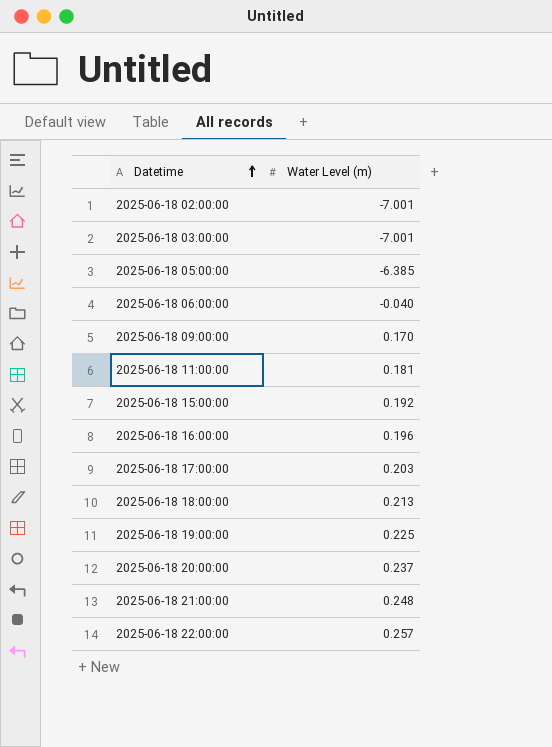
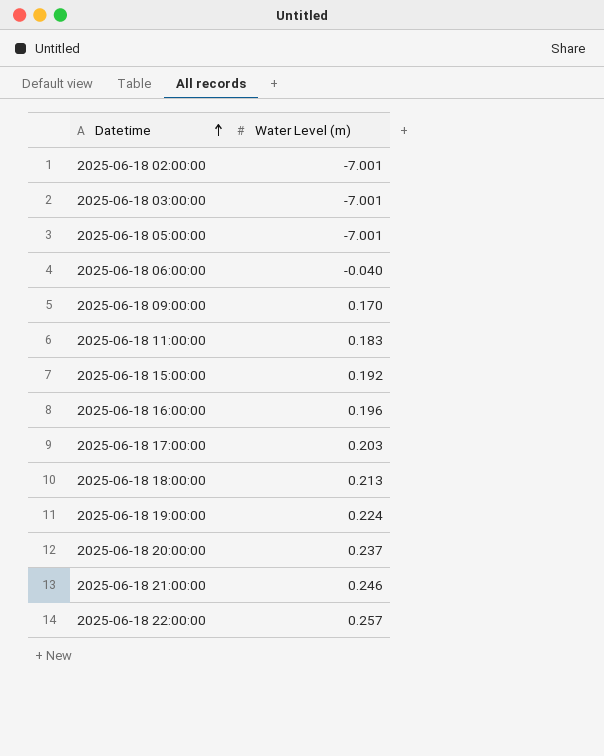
2025-06-18 05:00:00 | Water Level (m): -6.385 -> -7.001
2025-06-18 11:00:00 | Water Level (m): 0.181 -> 0.183
2025-06-18 19:00:00 | Water Level (m): 0.225 -> 0.224
2025-06-18 21:00:00 | Water Level (m): 0.248 -> 0.246

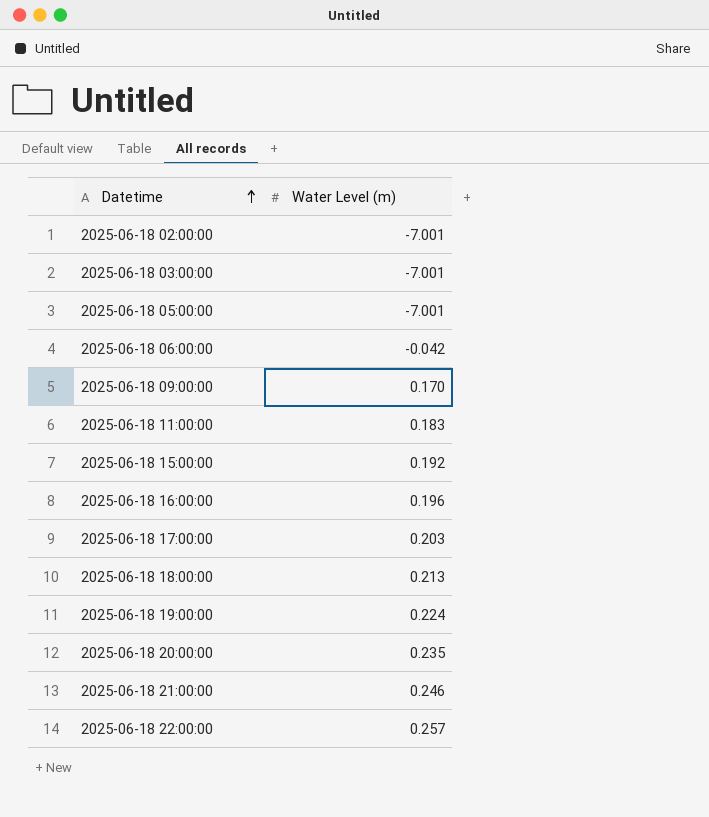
2025-06-18 06:00:00 | Water Level (m): -0.040 -> -0.042
2025-06-18 20:00:00 | Water Level (m): 0.237 -> 0.235

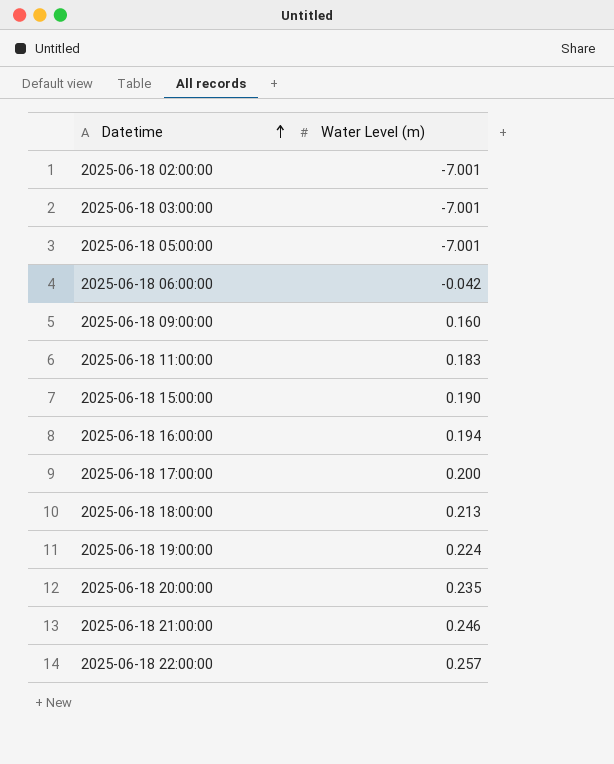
2025-06-18 09:00:00 | Water Level (m): 0.170 -> 0.160
2025-06-18 15:00:00 | Water Level (m): 0.192 -> 0.190
2025-06-18 16:00:00 | Water Level (m): 0.196 -> 0.194
2025-06-18 17:00:00 | Water Level (m): 0.203 -> 0.200

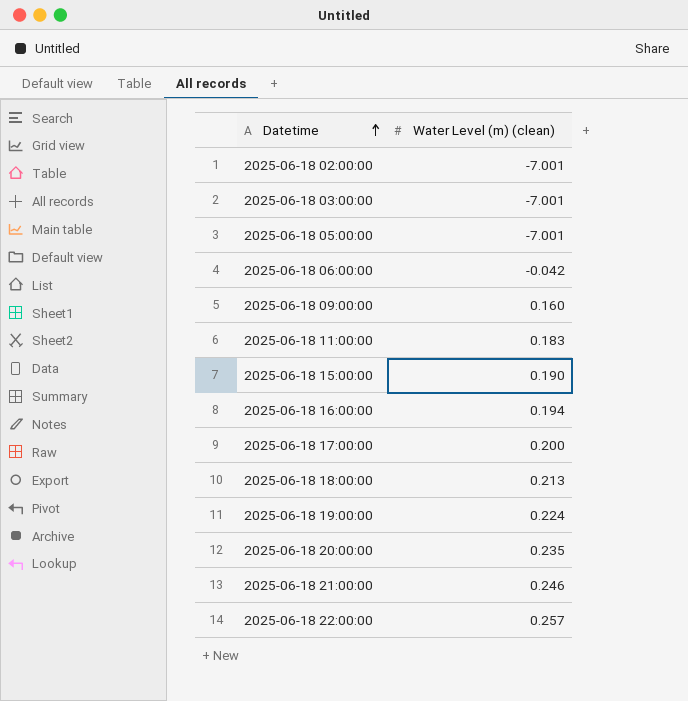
column name: Water Level (m) -> Water Level (m) (clean)

